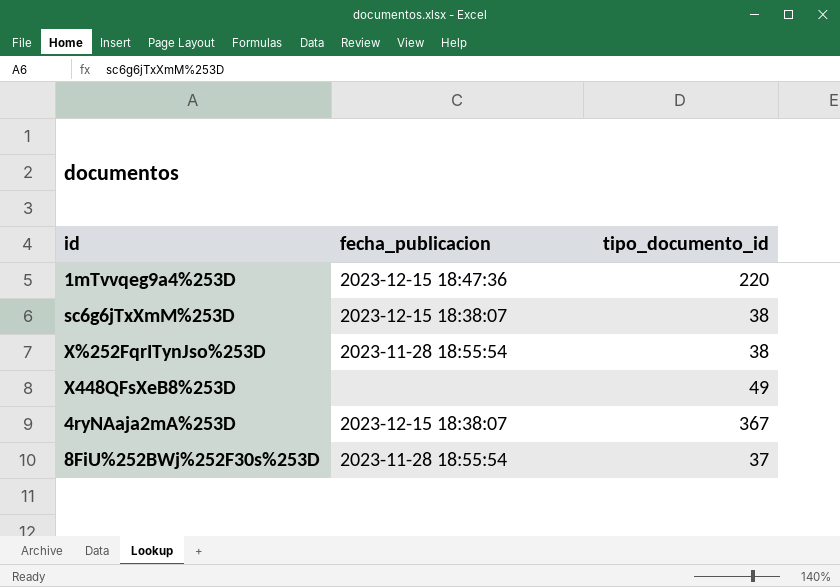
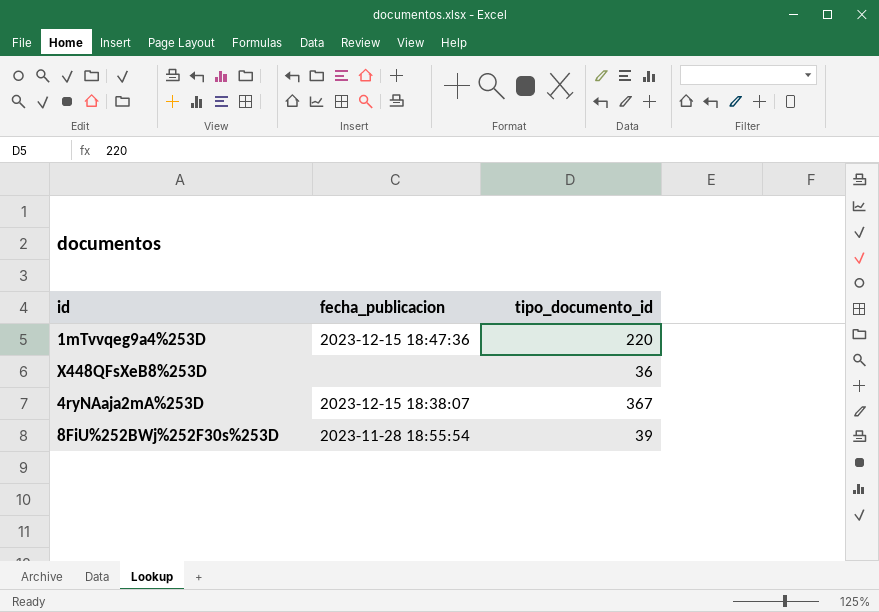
row sc6g6jTxXmM%253D: 2023-12-15 18:38:07 | 38 -> none
row X%252FqrITynJso%253D: 2023-11-28 18:55:54 | 38 -> none
X448QFsXeB8%253D | tipo_documento_id: 49 -> 36
8FiU%252BWj%252F30s%253D | tipo_documento_id: 37 -> 39

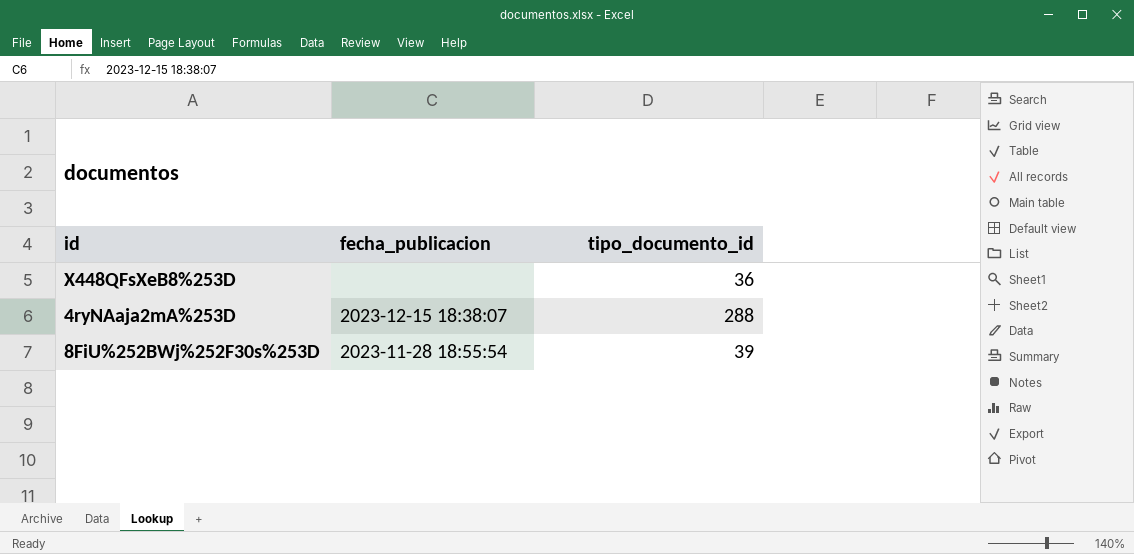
row 1mTvvqeg9a4%253D: 2023-12-15 18:47:36 | 220 -> none
4ryNAaja2mA%253D | tipo_documento_id: 367 -> 288

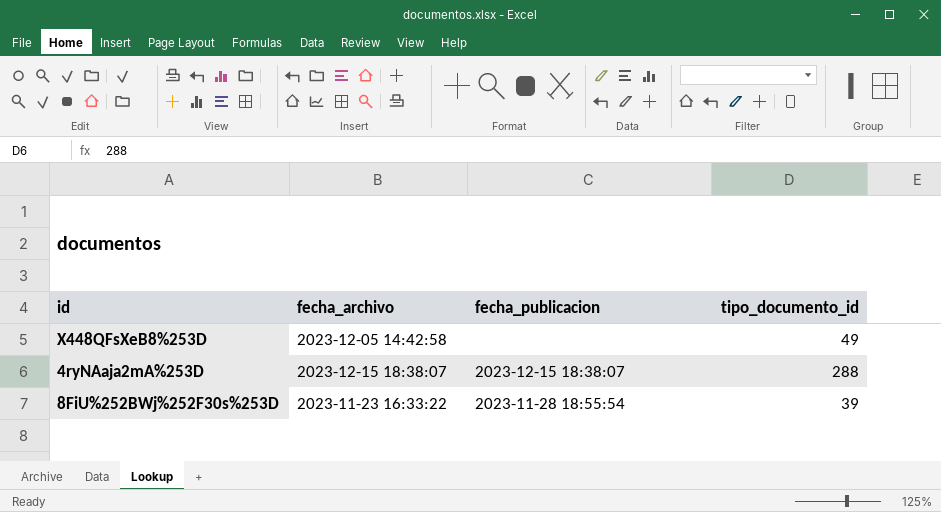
column fecha_archivo | position: none -> 2
X448QFsXeB8%253D | tipo_documento_id: 36 -> 49

